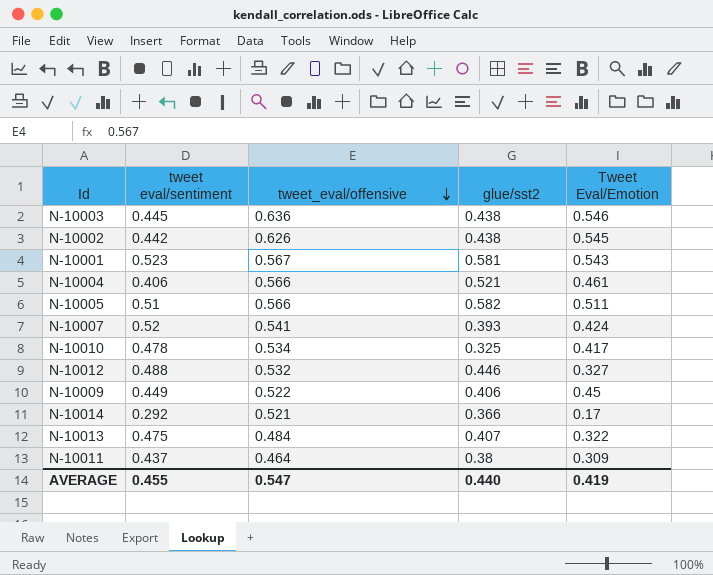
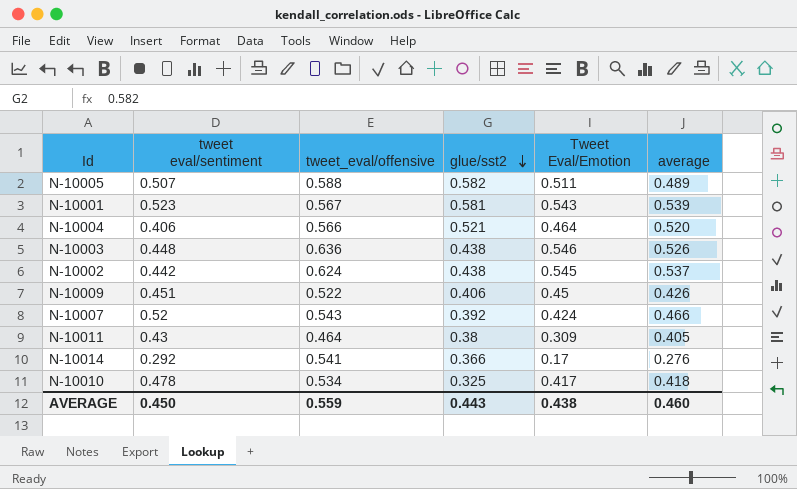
row order: tweet_eval/offensive descending -> glue/sst2 descending
column average | position: none -> 6
row N-10012: 0.488 | 0.532 | 0.446 | 0.327 -> none
row N-10013: 0.475 | 0.484 | 0.407 | 0.322 -> none
N-10005 | tweet eval/sentiment: 0.51 -> 0.507
N-10005 | tweet_eval/offensive: 0.566 -> 0.588
N-10004 | Tweet Eval/Emotion: 0.461 -> 0.464
N-10003 | tweet eval/sentiment: 0.445 -> 0.448
N-10002 | tweet_eval/offensive: 0.626 -> 0.624
N-10009 | tweet eval/sentiment: 0.449 -> 0.451
N-10007 | tweet_eval/offensive: 0.541 -> 0.543
N-10007 | glue/sst2: 0.393 -> 0.392
N-10011 | tweet eval/sentiment: 0.437 -> 0.43
N-10014 | tweet_eval/offensive: 0.521 -> 0.541
AVERAGE | tweet eval/sentiment: 0.455 -> 0.450
AVERAGE | tweet_eval/offensive: 0.547 -> 0.559
AVERAGE | glue/sst2: 0.440 -> 0.443
AVERAGE | Tweet Eval/Emotion: 0.419 -> 0.438

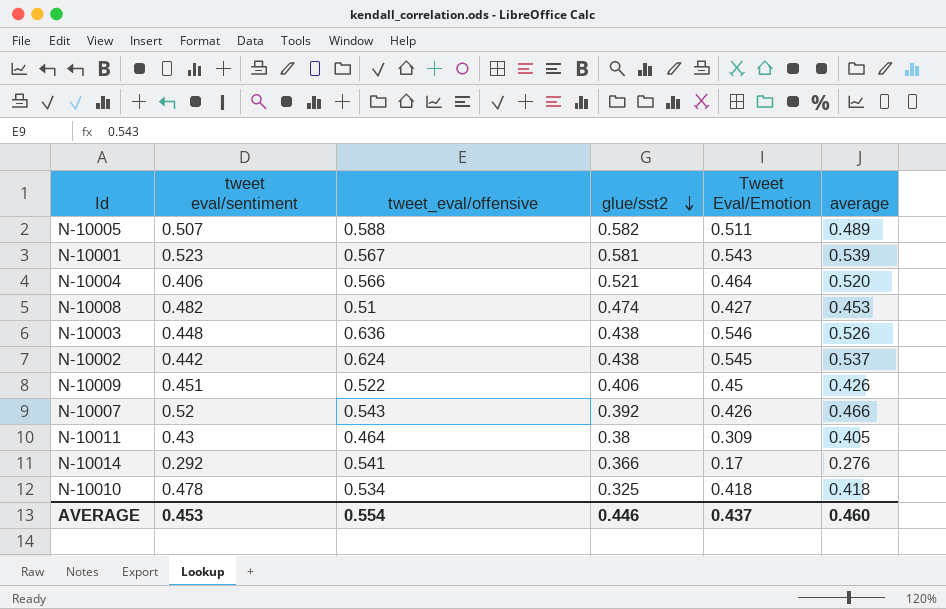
row N-10008: none -> 0.482 | 0.51 | 0.474 | 0.427 | 0.453
N-10007 | Tweet Eval/Emotion: 0.424 -> 0.426
N-10010 | Tweet Eval/Emotion: 0.417 -> 0.418
AVERAGE | tweet eval/sentiment: 0.450 -> 0.453
AVERAGE | tweet_eval/offensive: 0.559 -> 0.554
AVERAGE | glue/sst2: 0.443 -> 0.446
AVERAGE | Tweet Eval/Emotion: 0.438 -> 0.437

